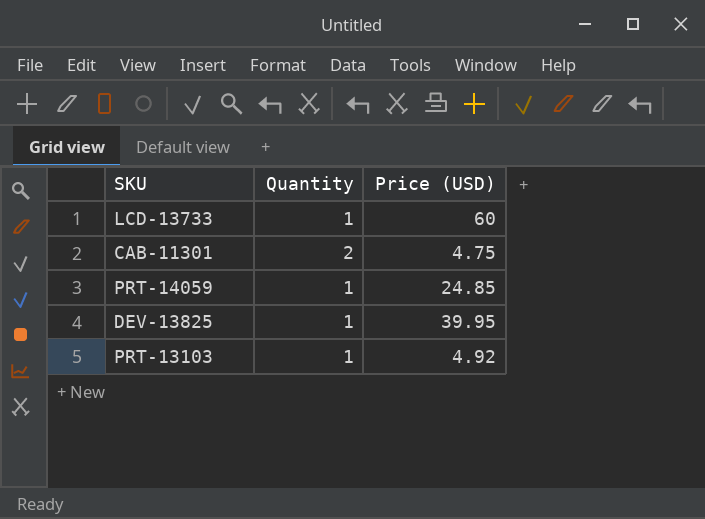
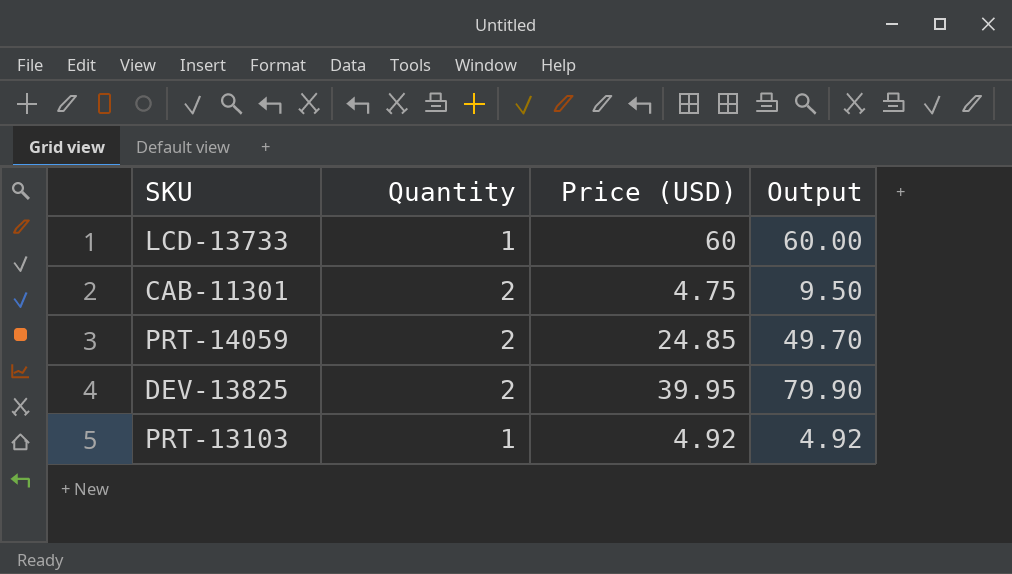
column Output | formula: none -> [Quantity] * [Price (USD)]
PRT-14059 | Quantity: 1 -> 2
DEV-13825 | Quantity: 1 -> 2

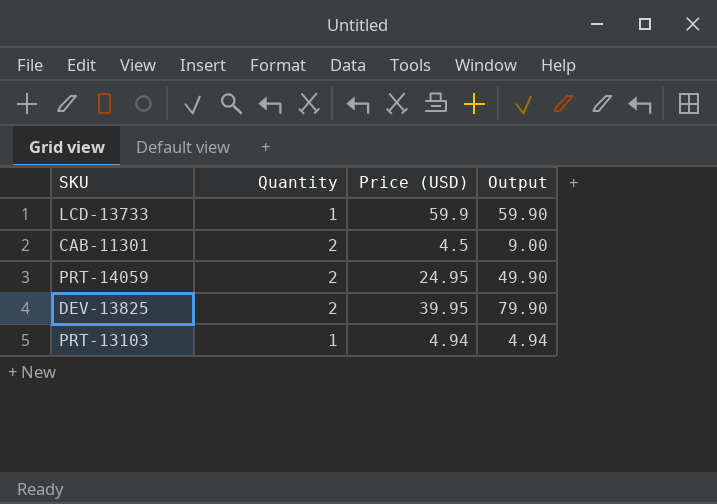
LCD-13733 | Price (USD): 60 -> 59.9
LCD-13733 | Output: 60.00 -> 59.90
CAB-11301 | Price (USD): 4.75 -> 4.5
CAB-11301 | Output: 9.50 -> 9.00
PRT-14059 | Price (USD): 24.85 -> 24.95
PRT-14059 | Output: 49.70 -> 49.90
PRT-13103 | Price (USD): 4.92 -> 4.94
PRT-13103 | Output: 4.92 -> 4.94

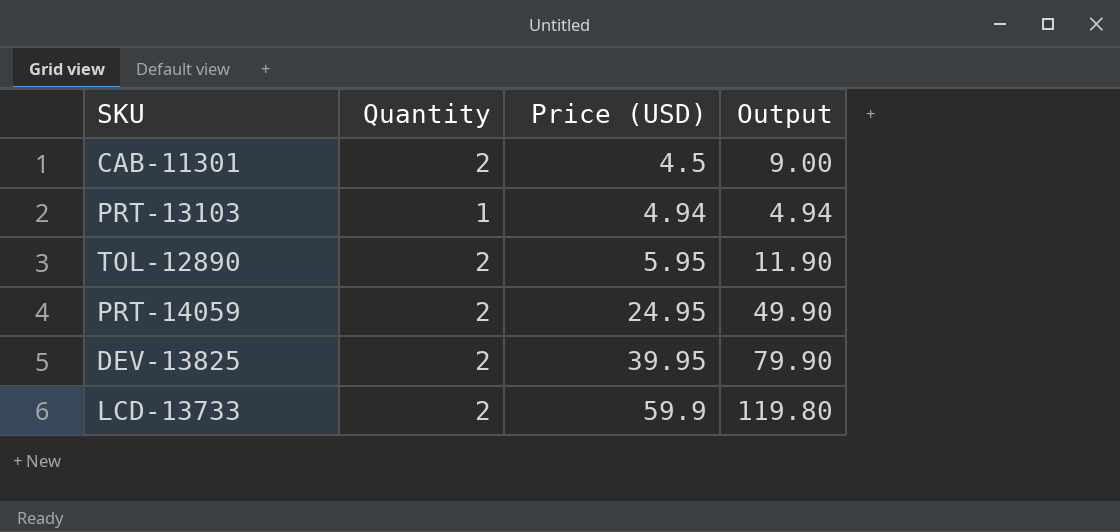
row order: none -> Price (USD) ascending
row TOL-12890: none -> 2 | 5.95 | 11.90
LCD-13733 | Quantity: 1 -> 2
LCD-13733 | Output: 59.90 -> 119.80

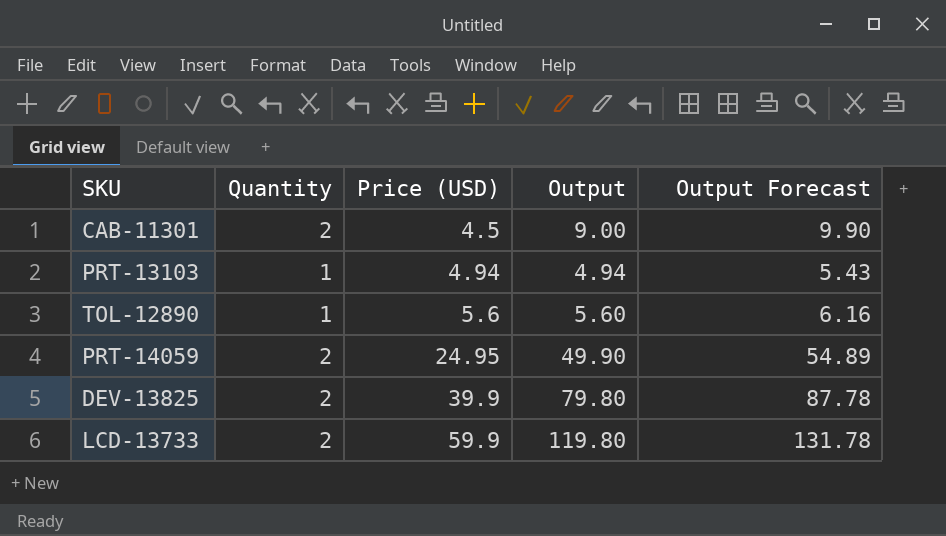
column Output Forecast | formula: none -> [Output] * 1.1
TOL-12890 | Quantity: 2 -> 1
TOL-12890 | Price (USD): 5.95 -> 5.6
TOL-12890 | Output: 11.90 -> 5.60
DEV-13825 | Price (USD): 39.95 -> 39.9
DEV-13825 | Output: 79.90 -> 79.80

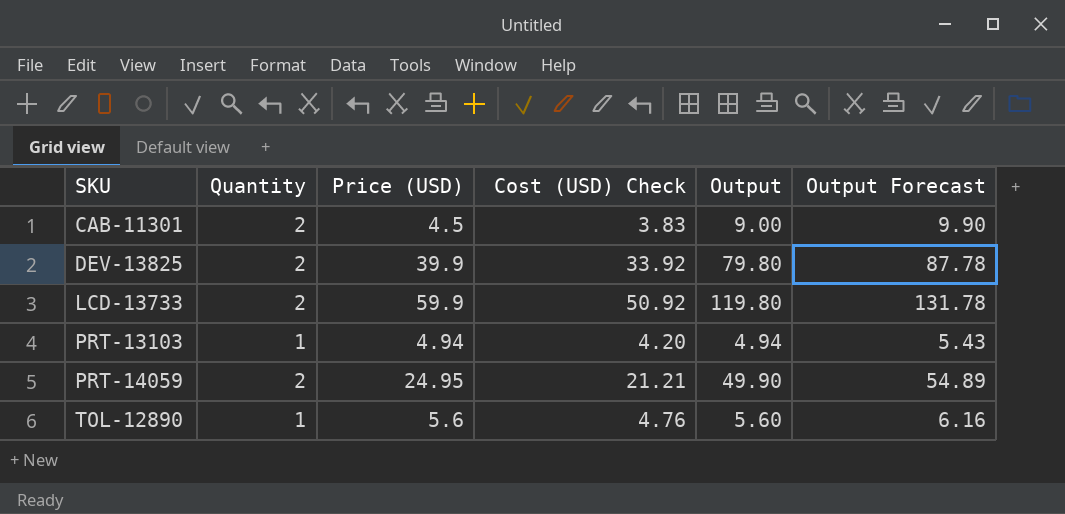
row order: Price (USD) ascending -> SKU ascending
column Cost (USD) Check | formula: none -> [Price (USD)] * 0.85

